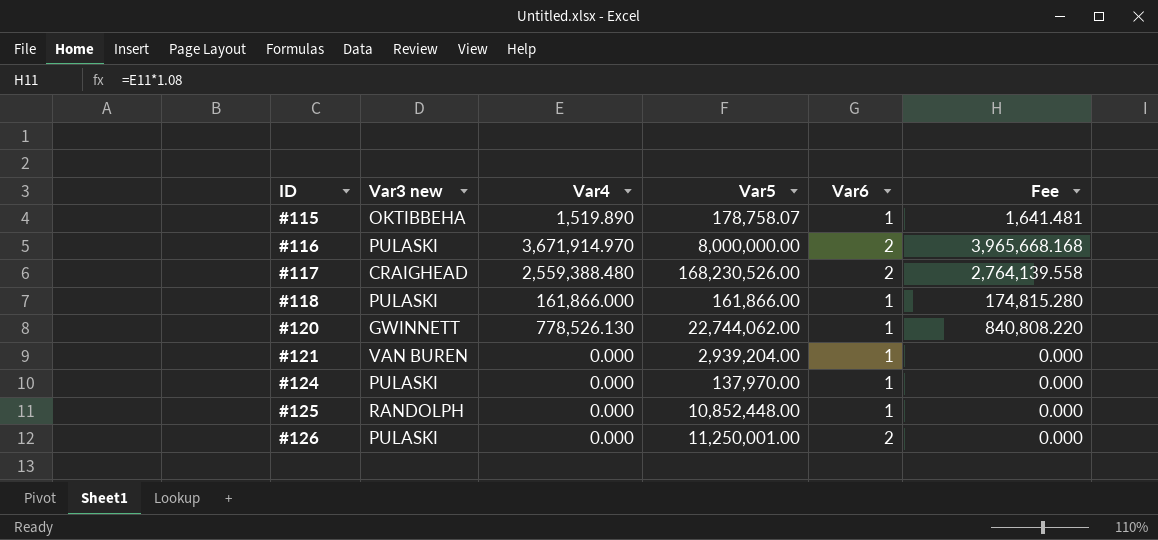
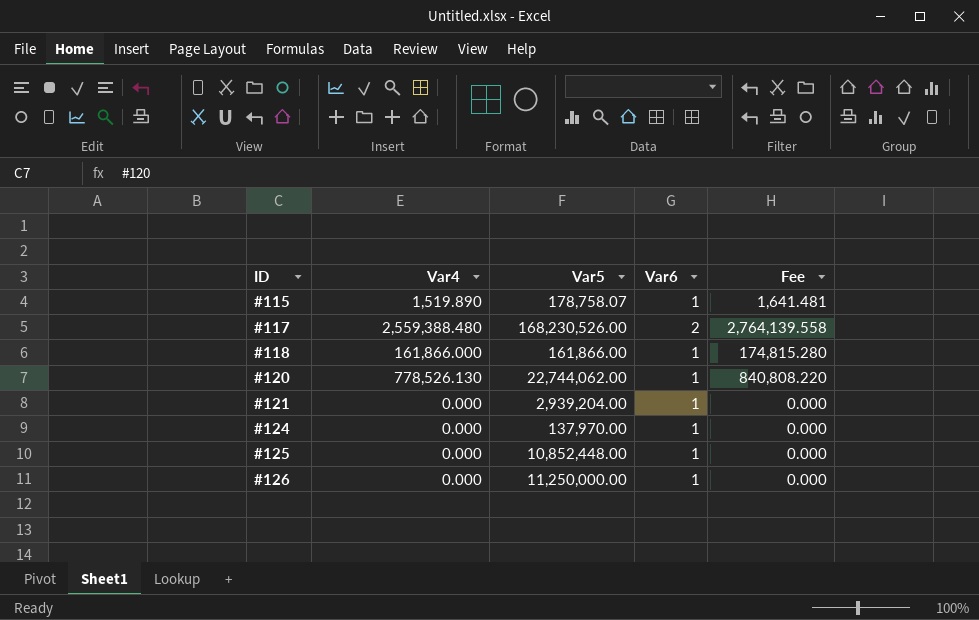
column Var3 new | position: 2 -> none
row #116: PULASKI | 3,671,914.970 | 8,000,000.00 | 2 | 3,965,668.168 -> none
#126 | Var5: 11,250,001.00 -> 11,250,000.00
#126 | Var6: 2 -> 1

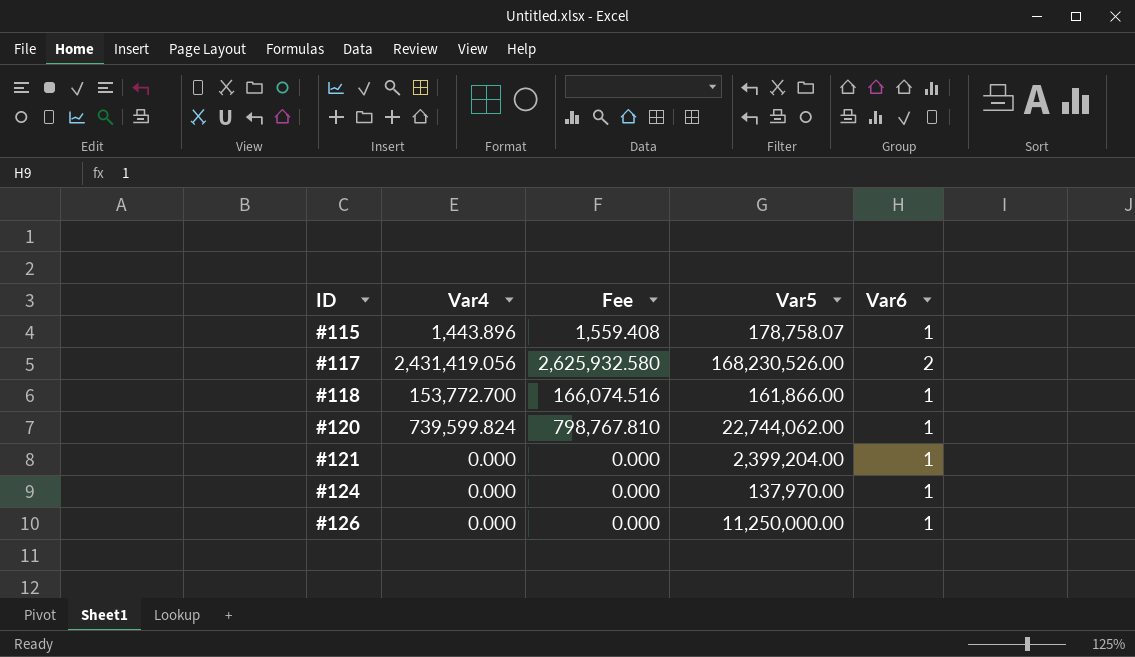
column Fee | position: 5 -> 3
row #125: 0.000 | 10,852,448.00 | 1 | 0.000 -> none
#115 | Var4: 1,519.890 -> 1,443.896
#115 | Fee: 1,641.481 -> 1,559.408
#117 | Var4: 2,559,388.480 -> 2,431,419.056
#117 | Fee: 2,764,139.558 -> 2,625,932.580
#118 | Var4: 161,866.000 -> 153,772.700
#118 | Fee: 174,815.280 -> 166,074.516
#120 | Var4: 778,526.130 -> 739,599.824
#120 | Fee: 840,808.220 -> 798,767.810
#121 | Var5: 2,939,204.00 -> 2,399,204.00

